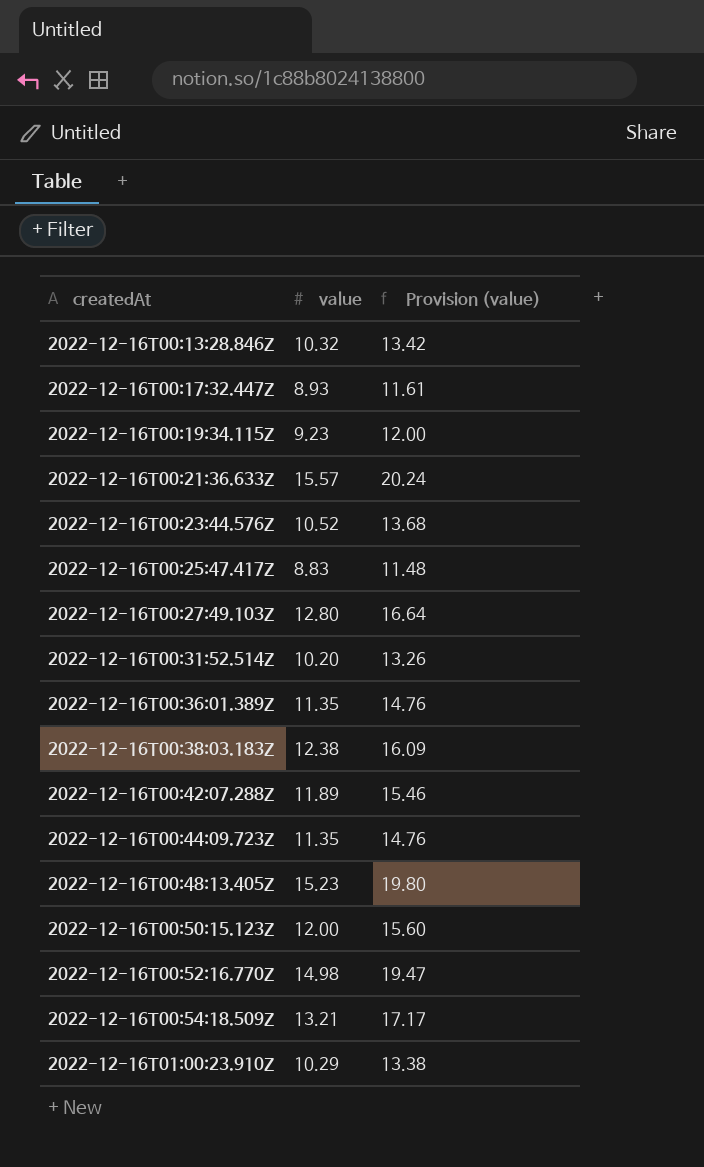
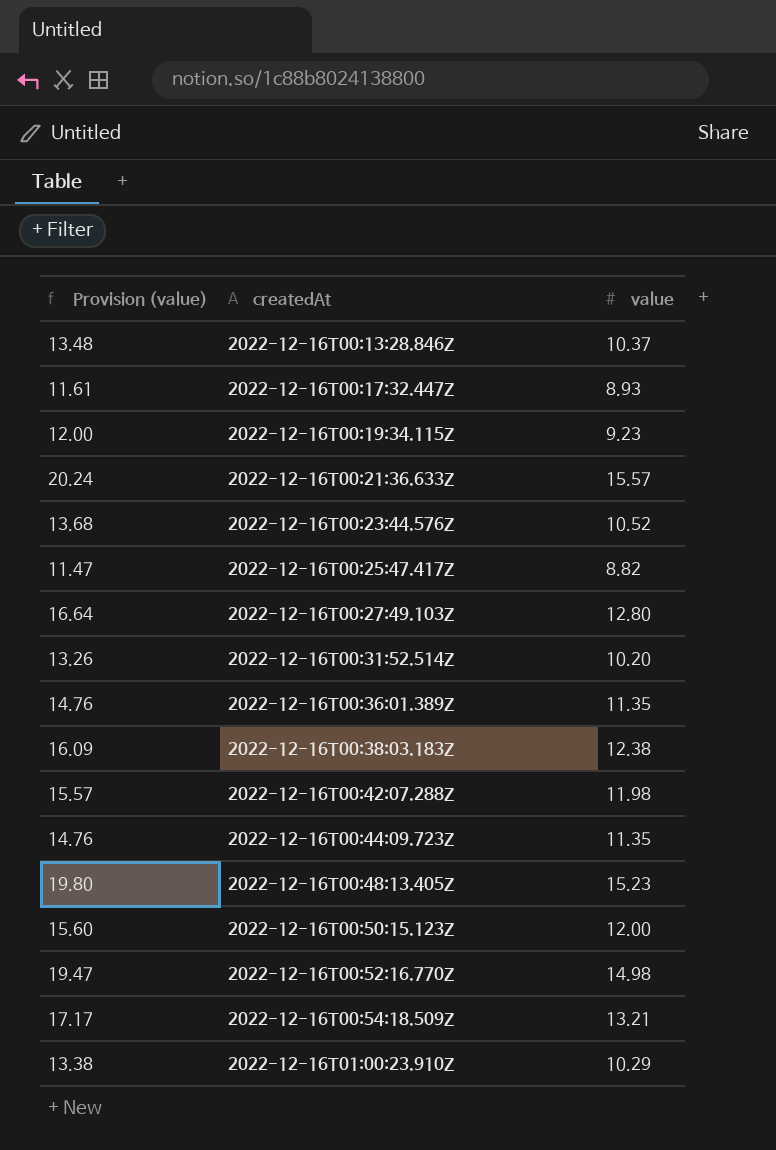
column Provision (value) | position: 3 -> 1
2022-12-16T00:13:28.846Z | Provision (value): 13.42 -> 13.48
2022-12-16T00:13:28.846Z | value: 10.32 -> 10.37
2022-12-16T00:25:47.417Z | Provision (value): 11.48 -> 11.47
2022-12-16T00:25:47.417Z | value: 8.83 -> 8.82
2022-12-16T00:42:07.288Z | Provision (value): 15.46 -> 15.57
2022-12-16T00:42:07.288Z | value: 11.89 -> 11.98

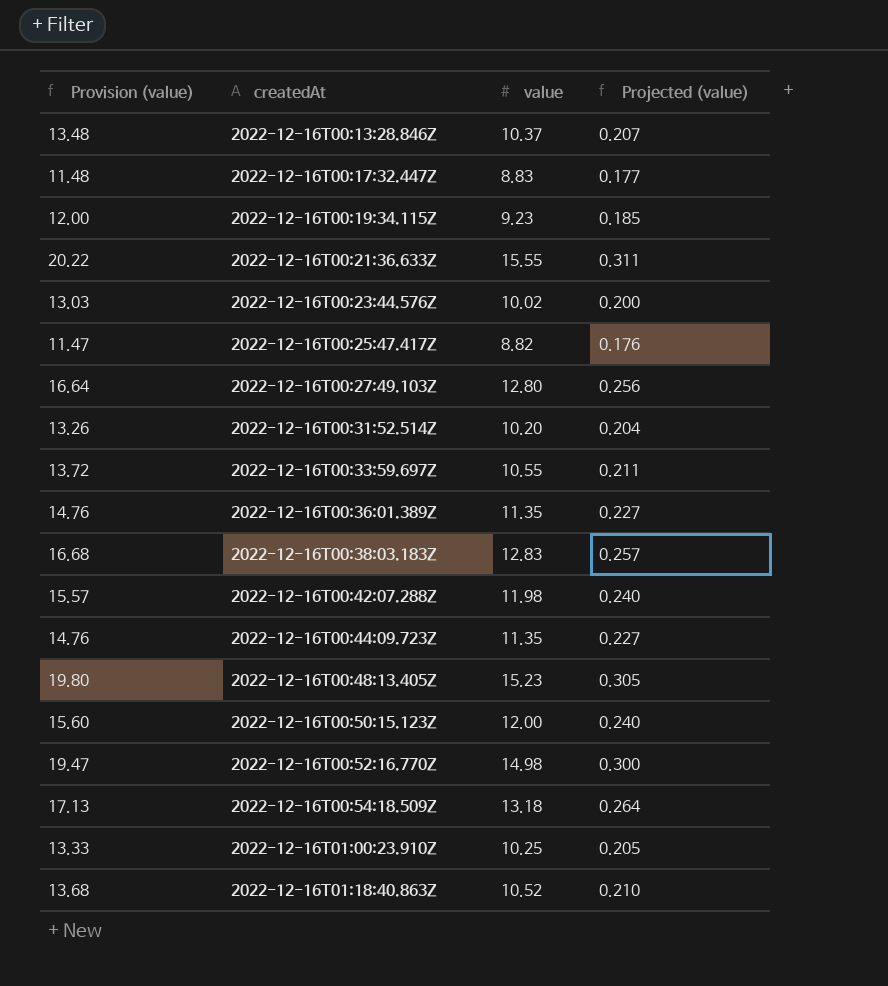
column Projected (value) | formula: none -> [value] * 0.02
2022-12-16T00:17:32.447Z | Provision (value): 11.61 -> 11.48
2022-12-16T00:17:32.447Z | value: 8.93 -> 8.83
2022-12-16T00:21:36.633Z | Provision (value): 20.24 -> 20.22
2022-12-16T00:21:36.633Z | value: 15.57 -> 15.55
2022-12-16T00:23:44.576Z | Provision (value): 13.68 -> 13.03
2022-12-16T00:23:44.576Z | value: 10.52 -> 10.02
row 2022-12-16T00:33:59.697Z: none -> 13.72 | 10.55 | 0.211
2022-12-16T00:38:03.183Z | Provision (value): 16.09 -> 16.68
2022-12-16T00:38:03.183Z | value: 12.38 -> 12.83
2022-12-16T00:54:18.509Z | Provision (value): 17.17 -> 17.13
2022-12-16T00:54:18.509Z | value: 13.21 -> 13.18
2022-12-16T01:00:23.910Z | Provision (value): 13.38 -> 13.33
2022-12-16T01:00:23.910Z | value: 10.29 -> 10.25
row 2022-12-16T01:18:40.863Z: none -> 13.68 | 10.52 | 0.210

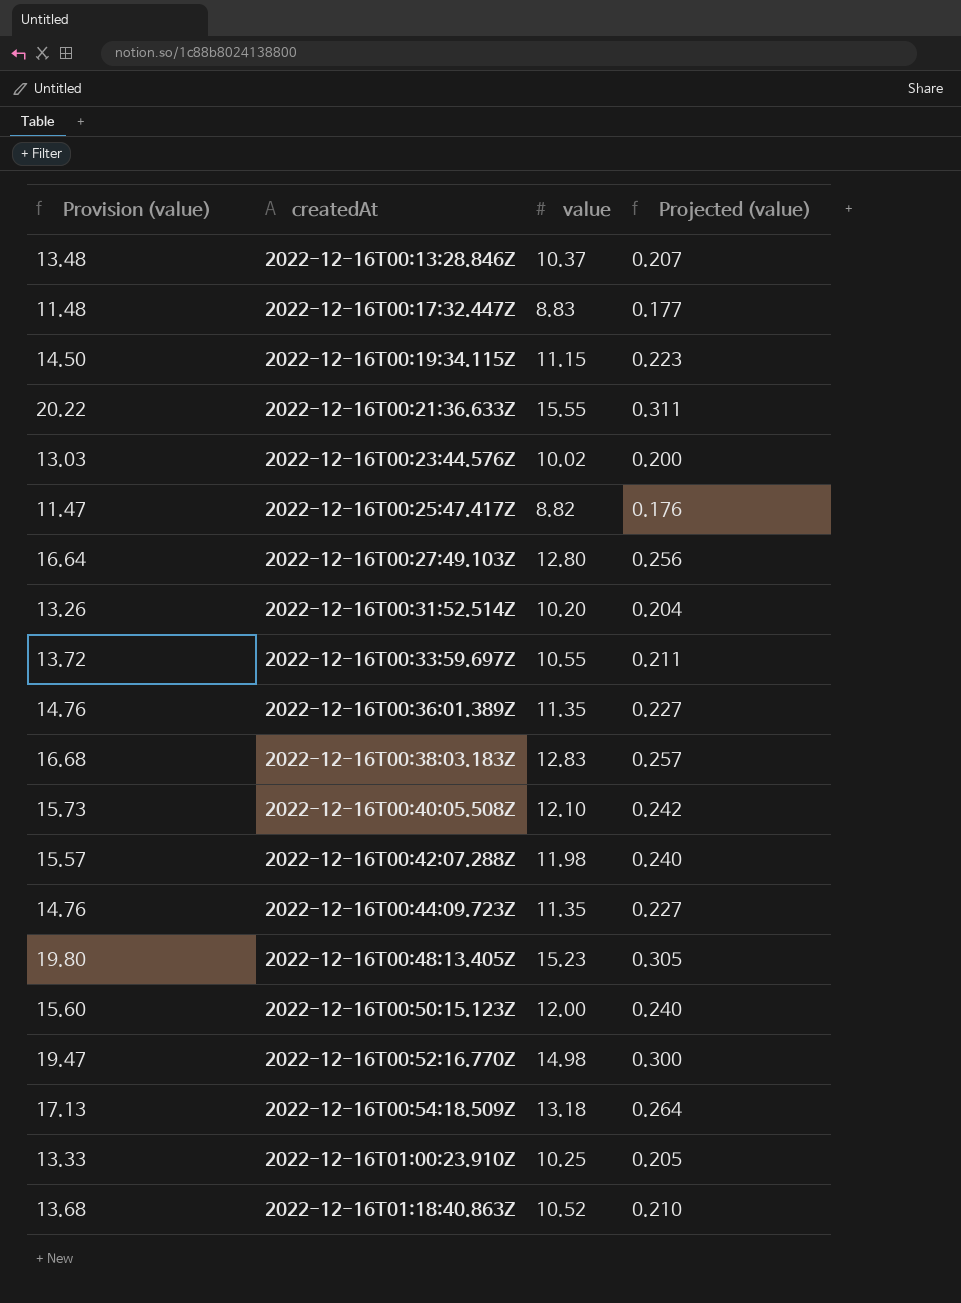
2022-12-16T00:19:34.115Z | Provision (value): 12.00 -> 14.50
2022-12-16T00:19:34.115Z | value: 9.23 -> 11.15
2022-12-16T00:19:34.115Z | Projected (value): 0.185 -> 0.223
row 2022-12-16T00:40:05.508Z: none -> 15.73 | 12.10 | 0.242

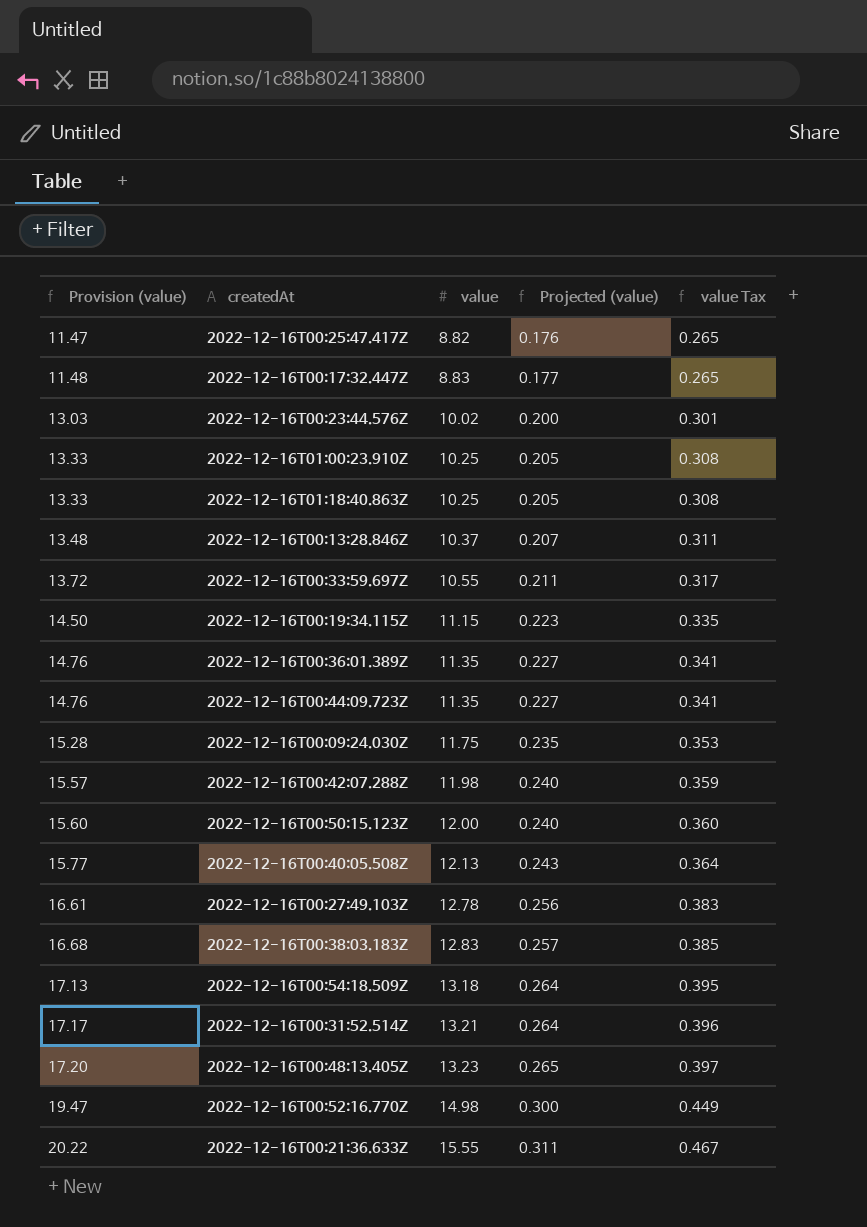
row order: createdAt ascending -> Provision (value) ascending
column value Tax | formula: none -> [value] * 0.03
2022-12-16T01:18:40.863Z | Provision (value): 13.68 -> 13.33
2022-12-16T01:18:40.863Z | value: 10.52 -> 10.25
2022-12-16T01:18:40.863Z | Projected (value): 0.210 -> 0.205
row 2022-12-16T00:09:24.030Z: none -> 15.28 | 11.75 | 0.235 | 0.353
2022-12-16T00:40:05.508Z | Provision (value): 15.73 -> 15.77
2022-12-16T00:40:05.508Z | value: 12.10 -> 12.13
2022-12-16T00:40:05.508Z | Projected (value): 0.242 -> 0.243
2022-12-16T00:27:49.103Z | Provision (value): 16.64 -> 16.61
2022-12-16T00:27:49.103Z | value: 12.80 -> 12.78
2022-12-16T00:31:52.514Z | Provision (value): 13.26 -> 17.17
2022-12-16T00:31:52.514Z | value: 10.20 -> 13.21
2022-12-16T00:31:52.514Z | Projected (value): 0.204 -> 0.264
2022-12-16T00:48:13.405Z | Provision (value): 19.80 -> 17.20
2022-12-16T00:48:13.405Z | value: 15.23 -> 13.23
2022-12-16T00:48:13.405Z | Projected (value): 0.305 -> 0.265

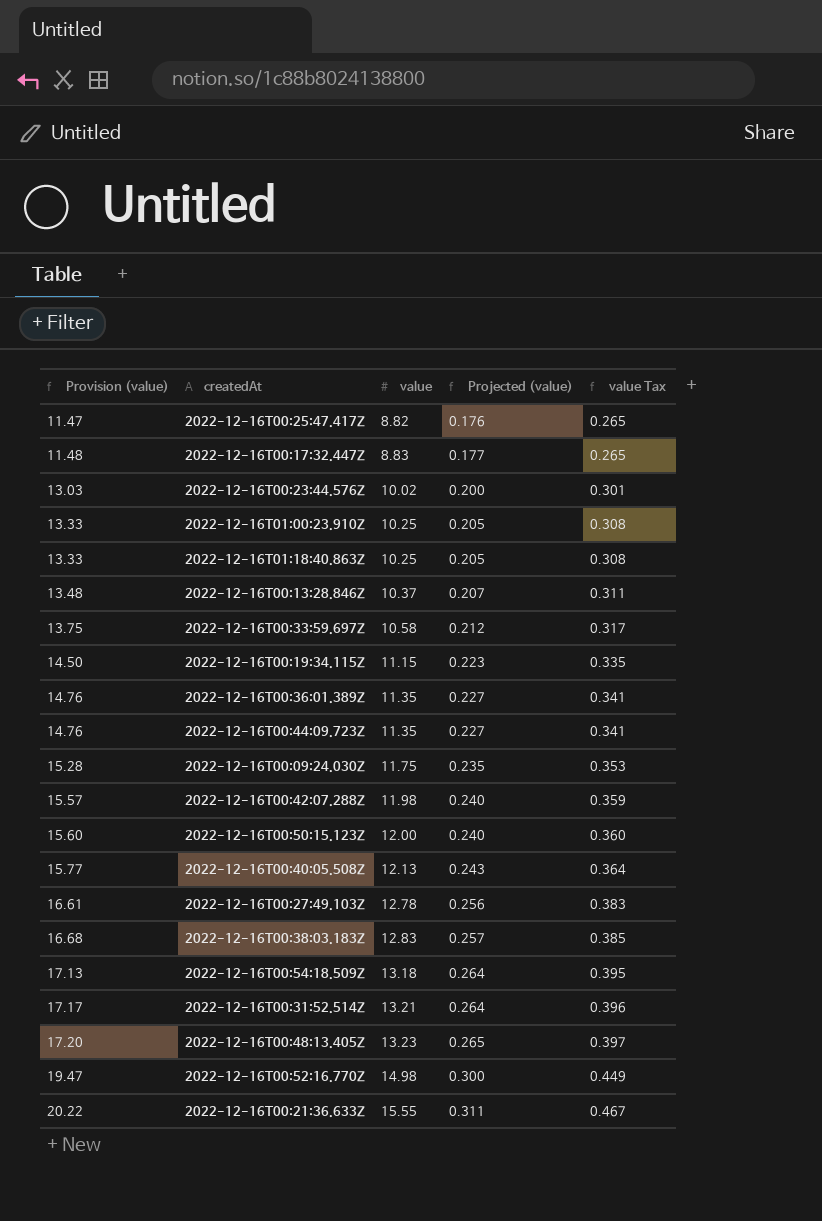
2022-12-16T00:33:59.697Z | Provision (value): 13.72 -> 13.75
2022-12-16T00:33:59.697Z | value: 10.55 -> 10.58
2022-12-16T00:33:59.697Z | Projected (value): 0.211 -> 0.212

